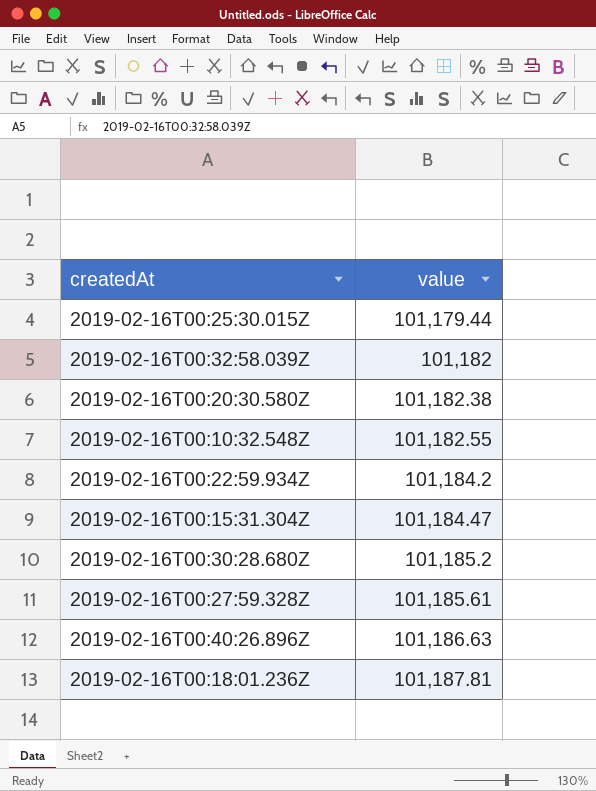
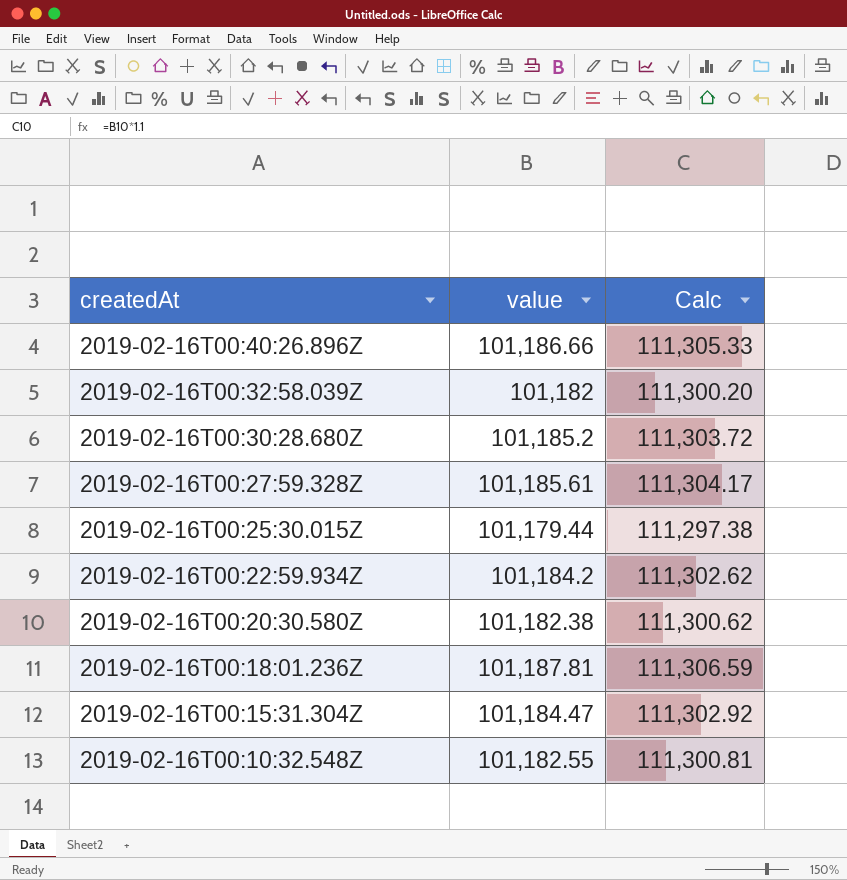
row order: value ascending -> createdAt descending
column Calc | formula: none -> [value] * 1.1
2019-02-16T00:40:26.896Z | value: 101,186.63 -> 101,186.66

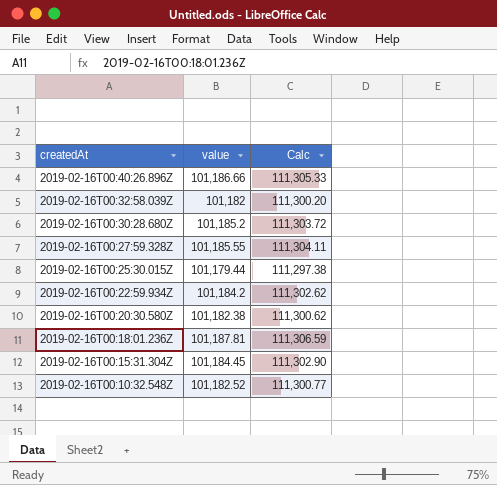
2019-02-16T00:27:59.328Z | value: 101,185.61 -> 101,185.55
2019-02-16T00:27:59.328Z | Calc: 111,304.17 -> 111,304.11
2019-02-16T00:15:31.304Z | value: 101,184.47 -> 101,184.45
2019-02-16T00:15:31.304Z | Calc: 111,302.92 -> 111,302.90
2019-02-16T00:10:32.548Z | value: 101,182.55 -> 101,182.52
2019-02-16T00:10:32.548Z | Calc: 111,300.81 -> 111,300.77

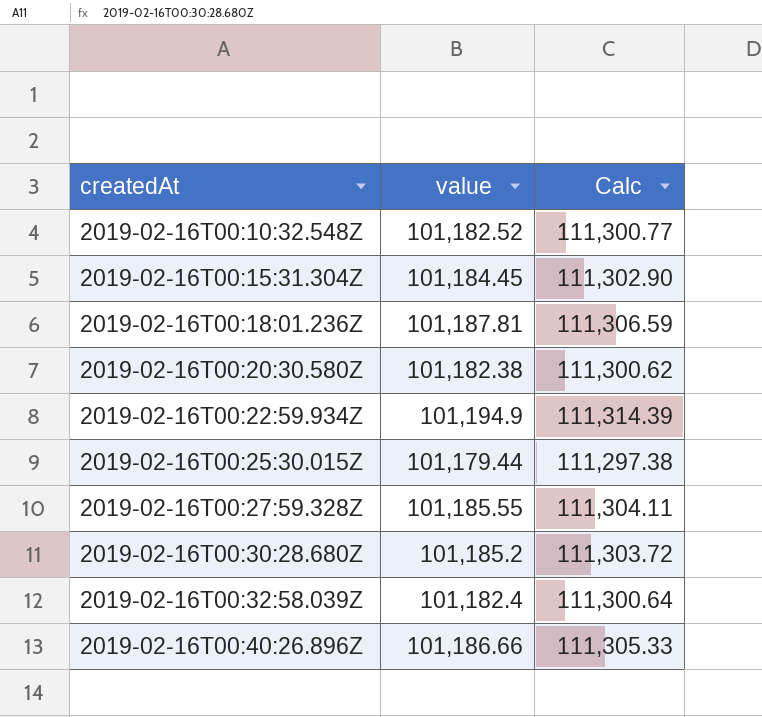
row order: createdAt descending -> createdAt ascending
2019-02-16T00:22:59.934Z | value: 101,184.2 -> 101,194.9
2019-02-16T00:22:59.934Z | Calc: 111,302.62 -> 111,314.39
2019-02-16T00:32:58.039Z | value: 101,182 -> 101,182.4
2019-02-16T00:32:58.039Z | Calc: 111,300.20 -> 111,300.64

